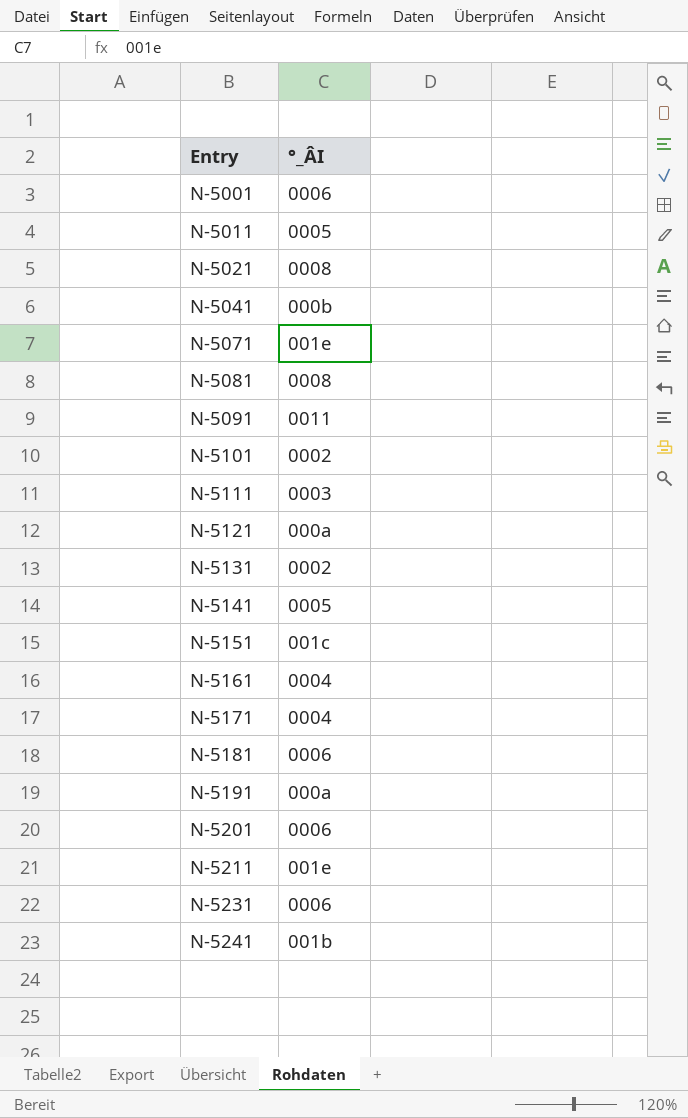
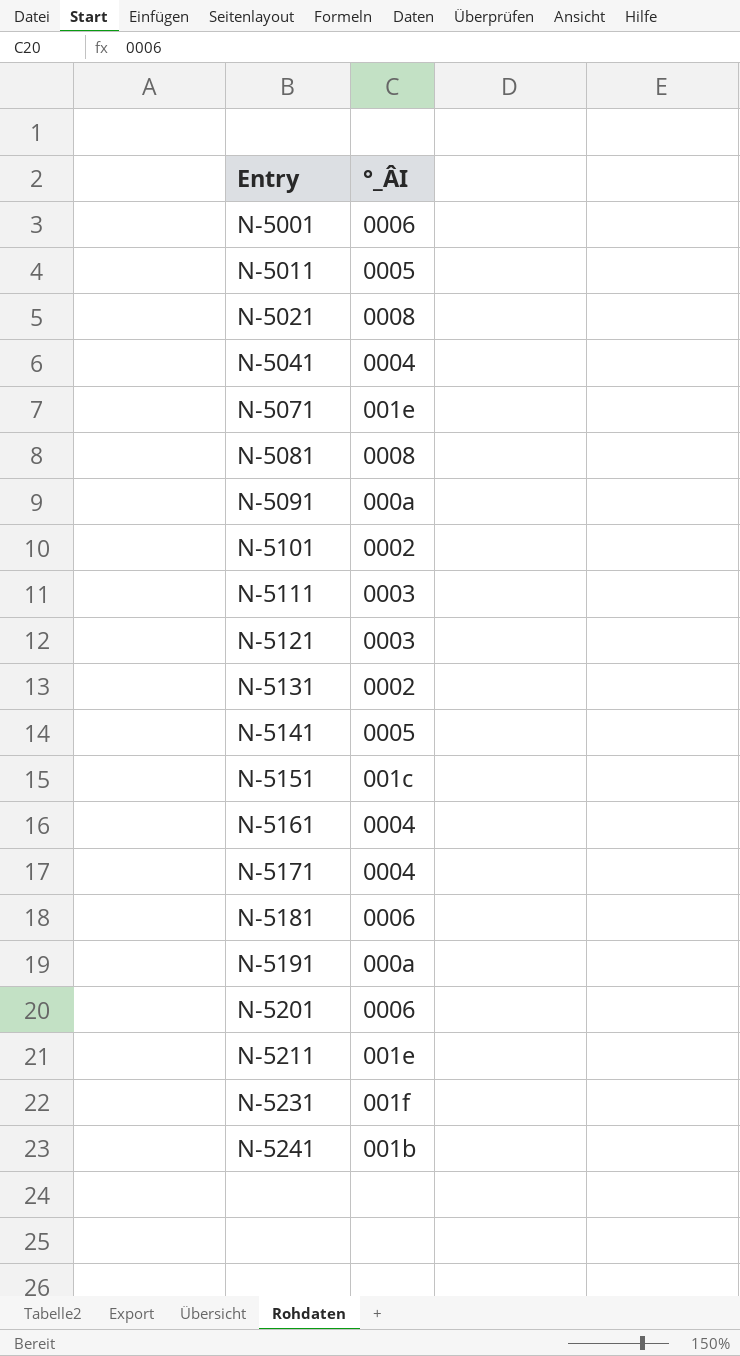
N-5041 | °_ÂI: 000b -> 0004
N-5091 | °_ÂI: 0011 -> 000a
N-5121 | °_ÂI: 000a -> 0003
N-5231 | °_ÂI: 0006 -> 001f

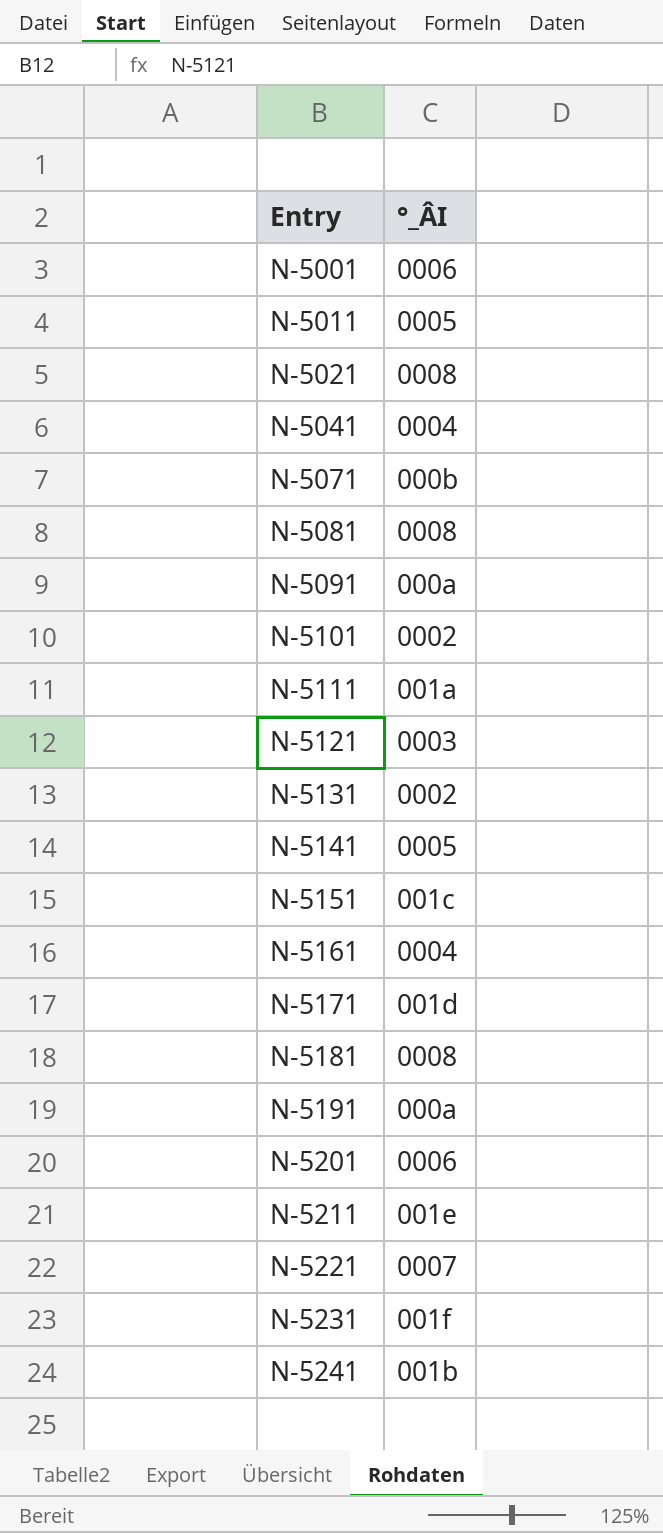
N-5071 | °_ÂI: 001e -> 000b
N-5111 | °_ÂI: 0003 -> 001a
N-5171 | °_ÂI: 0004 -> 001d
N-5181 | °_ÂI: 0006 -> 0008
row N-5221: none -> 0007

